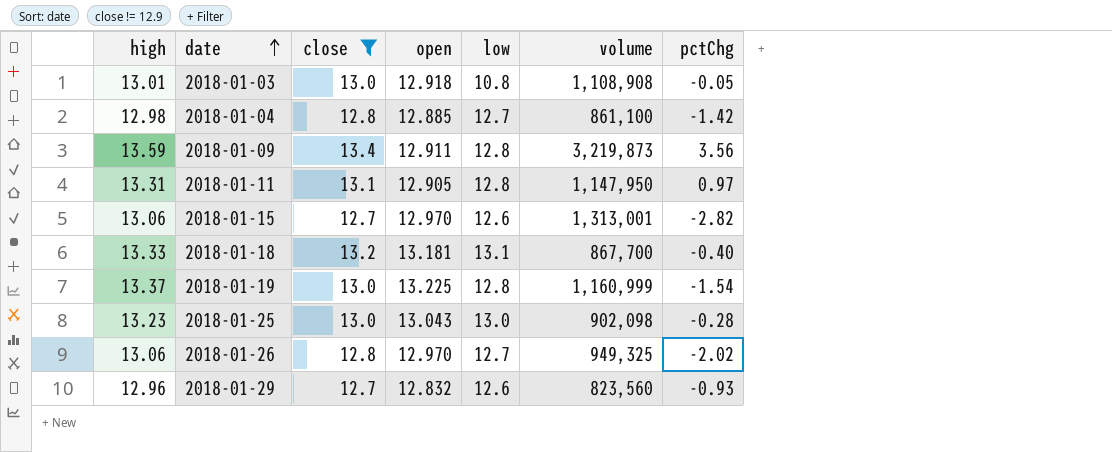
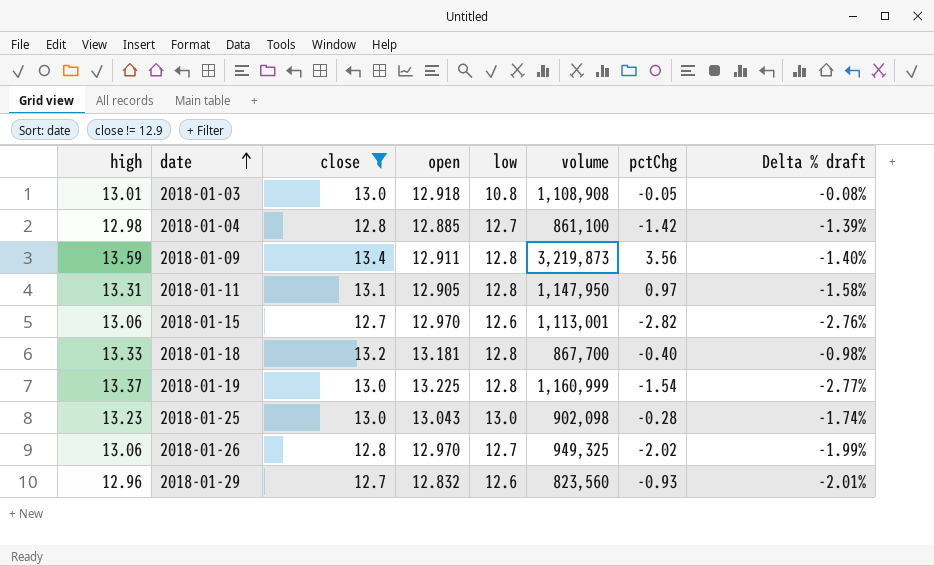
column Delta % draft | formula: none -> ([close] - [high]) / [high]
2018-01-15 | volume: 1,313,001 -> 1,113,001
2018-01-18 | low: 13.1 -> 12.8

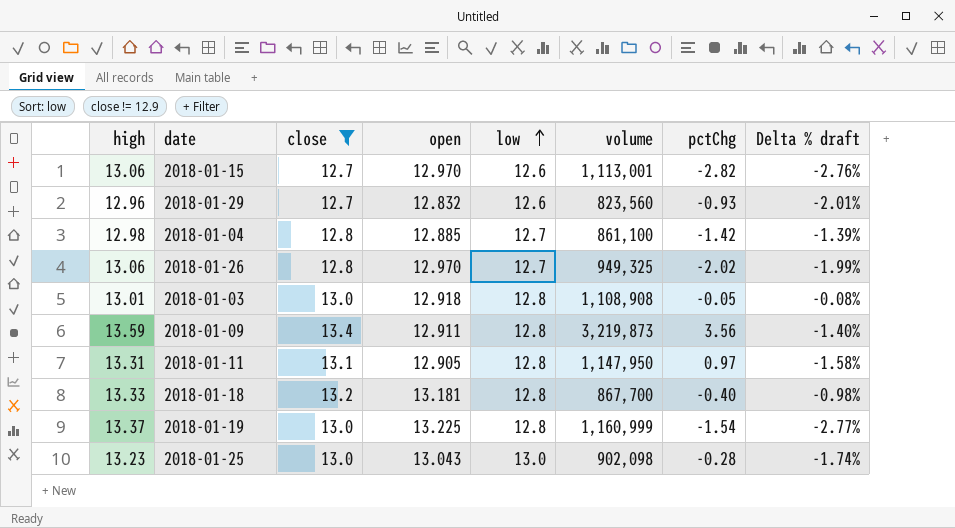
row order: date ascending -> low ascending
2018-01-03 | low: 10.8 -> 12.8

